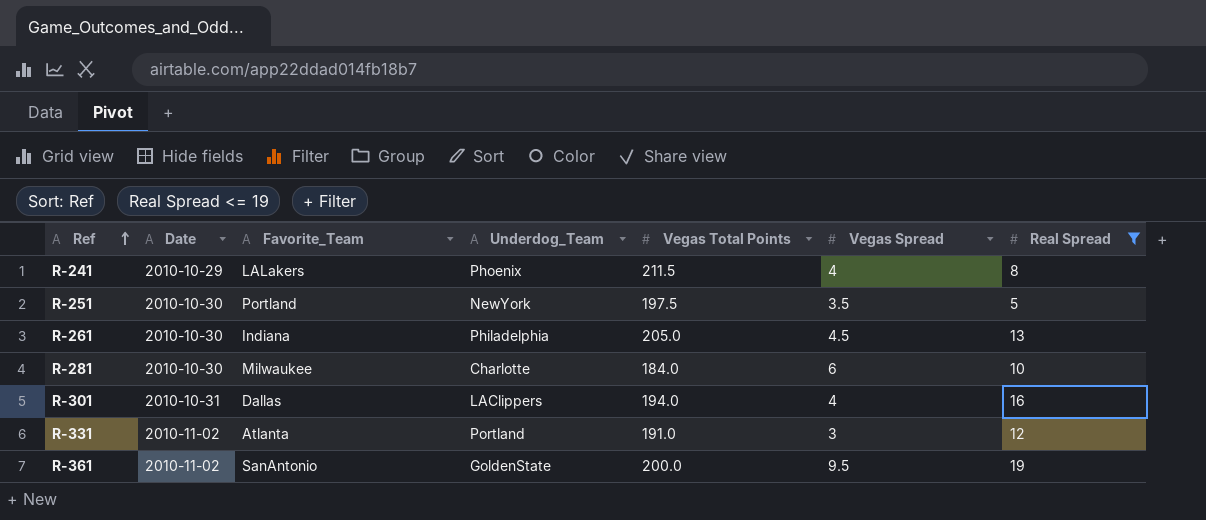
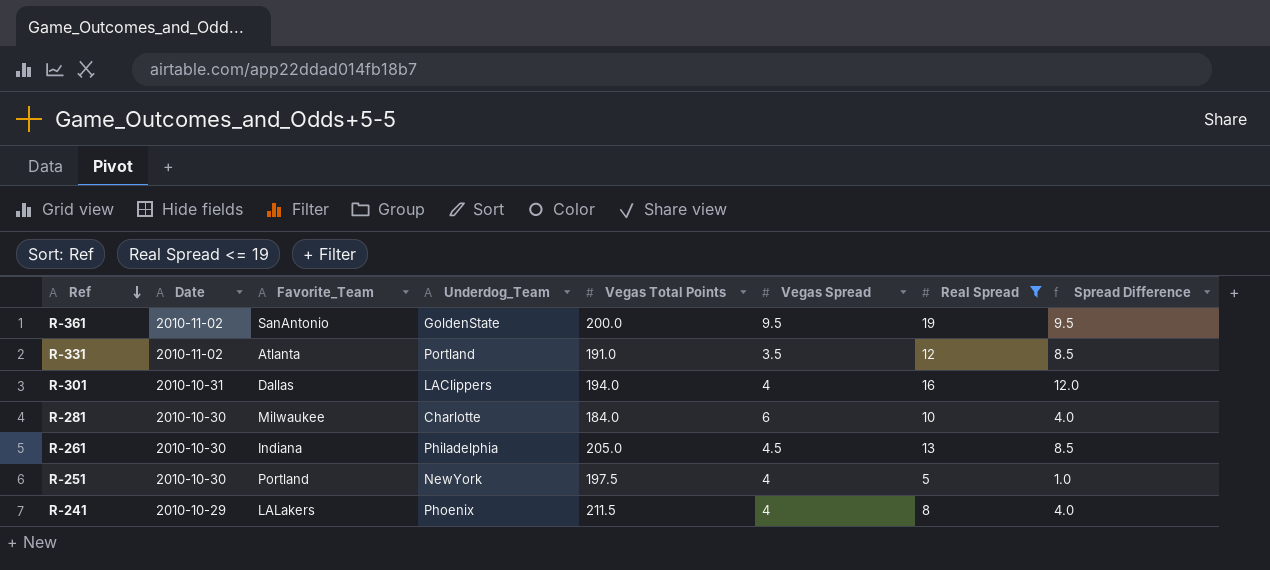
row order: Ref ascending -> Ref descending
column Spread Difference | formula: none -> [Real Spread] - [Vegas Spread]
R-331 | Vegas Spread: 3 -> 3.5
R-251 | Vegas Spread: 3.5 -> 4

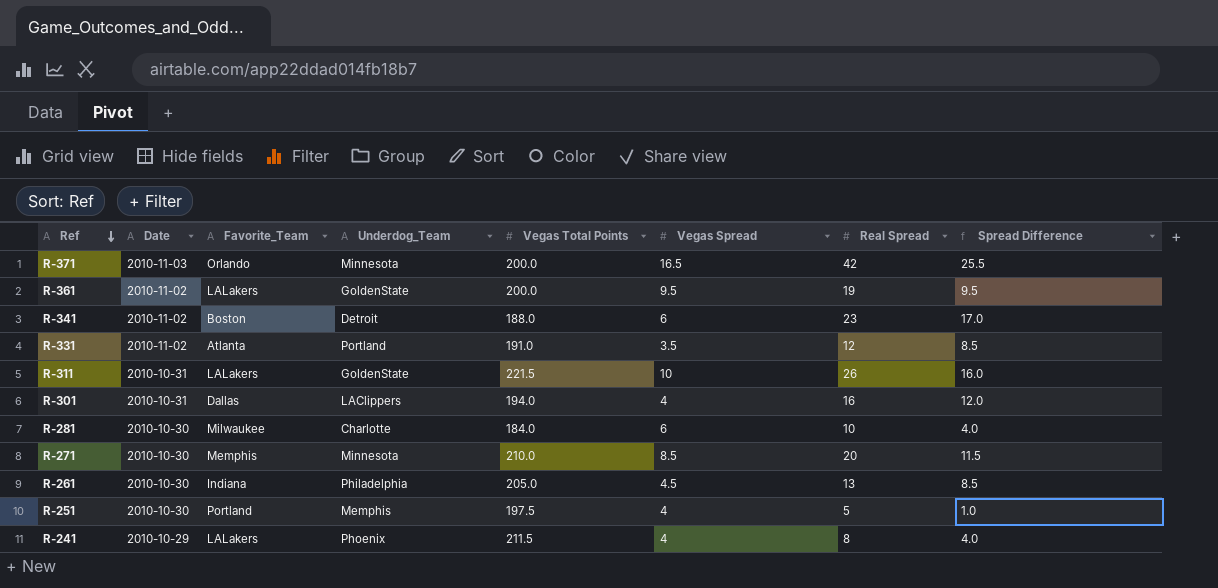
filter: Real Spread <= 19 -> none
R-361 | Favorite_Team: SanAntonio -> LALakers
R-251 | Underdog_Team: NewYork -> Memphis

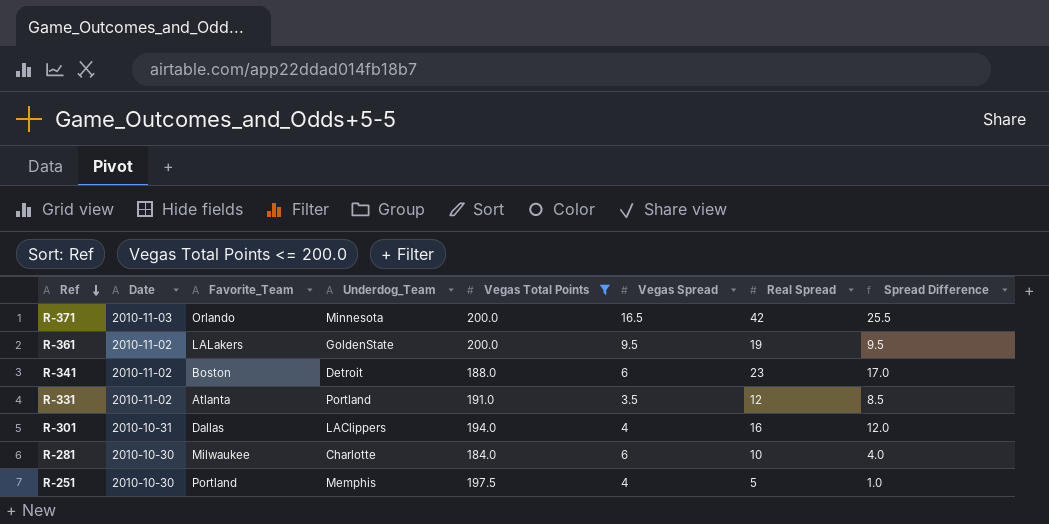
filter: none -> Vegas Total Points <= 200.0

